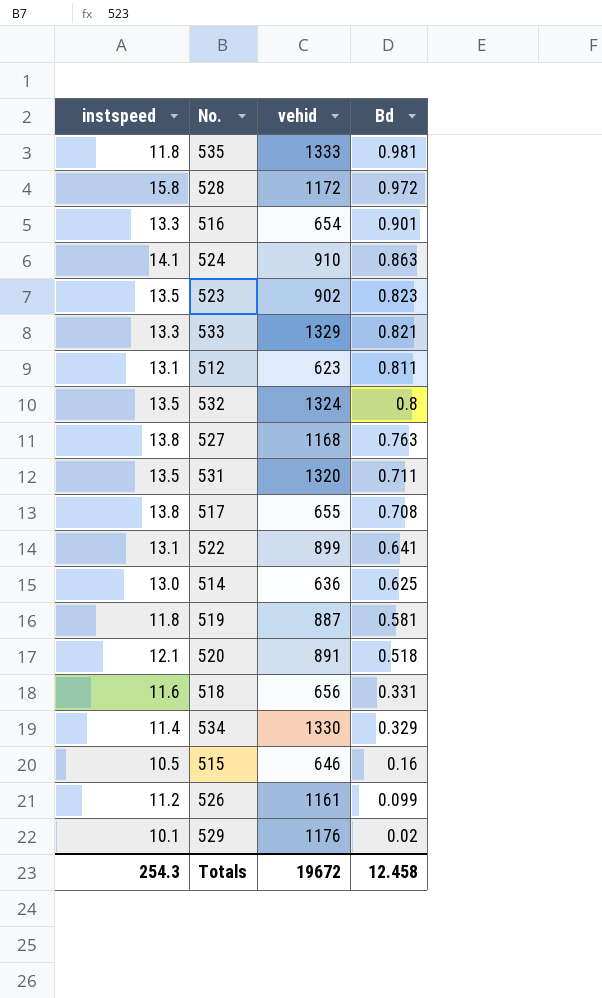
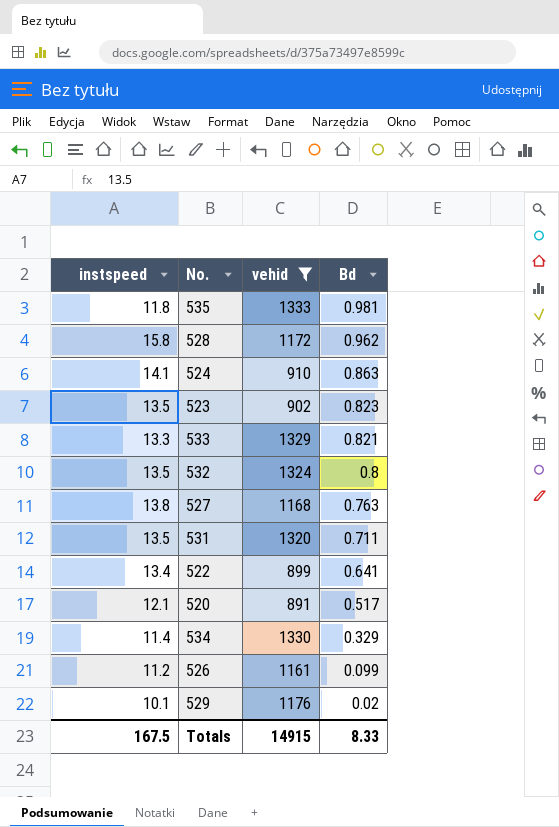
filter: none -> vehid >= 891
528 | Bd: 0.972 -> 0.962
522 | instspeed: 13.1 -> 13.4
520 | Bd: 0.518 -> 0.517
Totals | instspeed: 254.3 -> 167.5
Totals | vehid: 19672 -> 14915
Totals | Bd: 12.458 -> 8.33

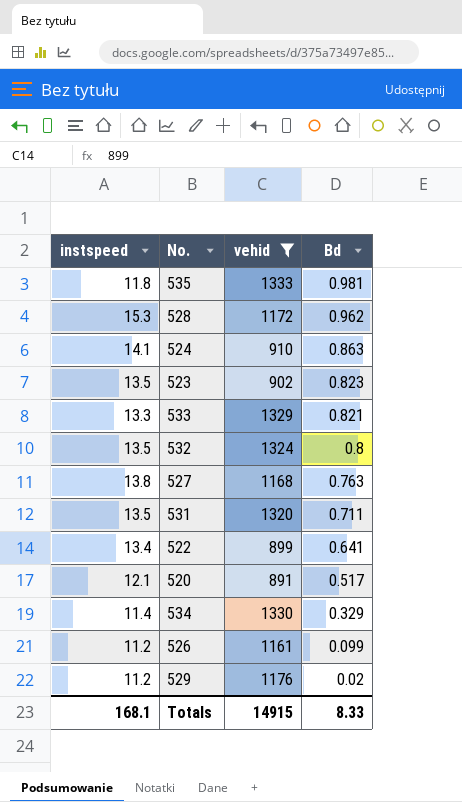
528 | instspeed: 15.8 -> 15.3
529 | instspeed: 10.1 -> 11.2
Totals | instspeed: 167.5 -> 168.1

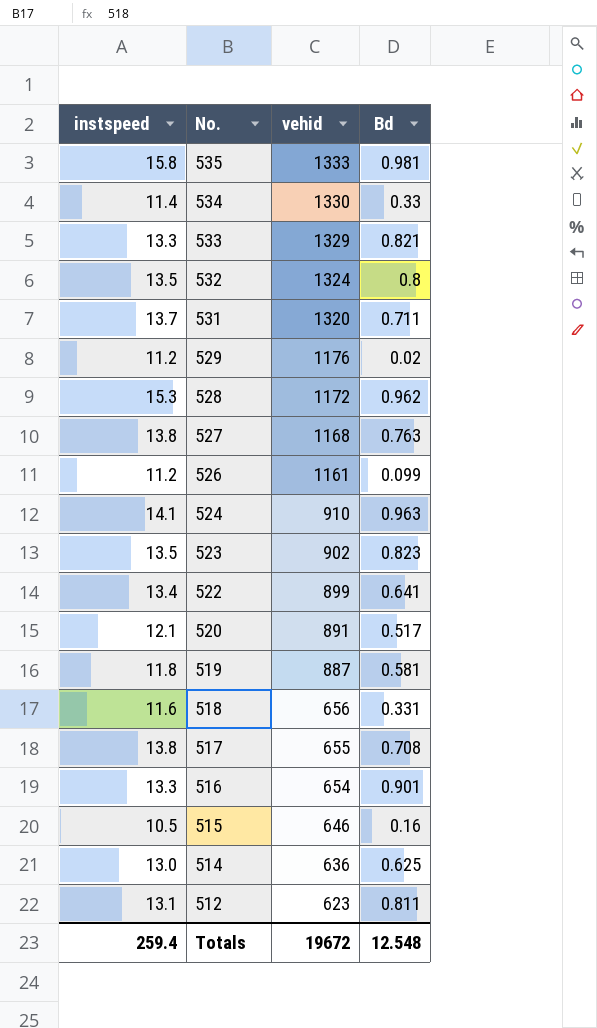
filter: vehid >= 891 -> none
row order: Bd descending -> No. descending
535 | instspeed: 11.8 -> 15.8
534 | Bd: 0.329 -> 0.33
531 | instspeed: 13.5 -> 13.7
524 | Bd: 0.863 -> 0.963
Totals | instspeed: 168.1 -> 259.4
Totals | vehid: 14915 -> 19672
Totals | Bd: 8.33 -> 12.548

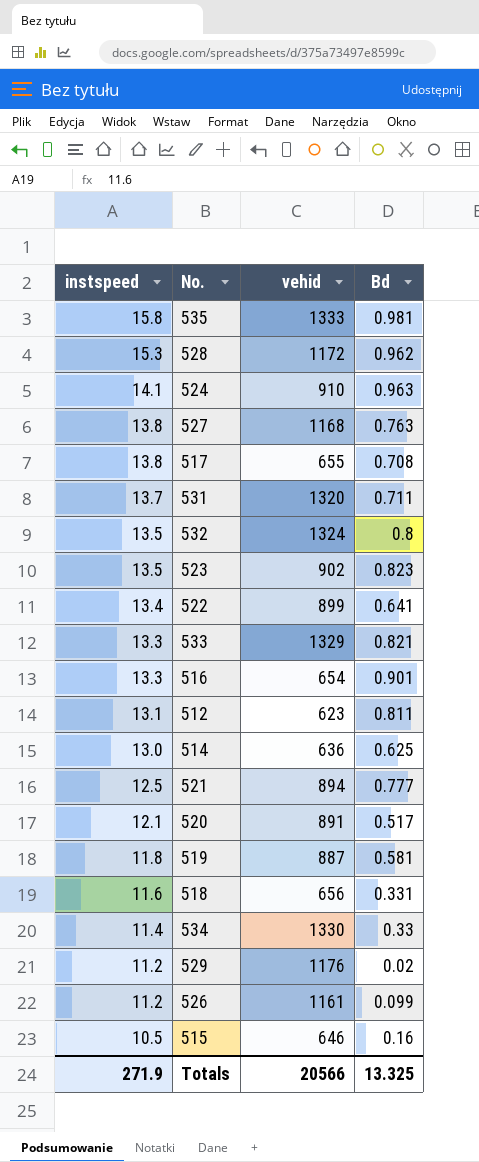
row order: No. descending -> instspeed descending
row 521: none -> 12.5 | 894 | 0.777
Totals | instspeed: 259.4 -> 271.9
Totals | vehid: 19672 -> 20566
Totals | Bd: 12.548 -> 13.325

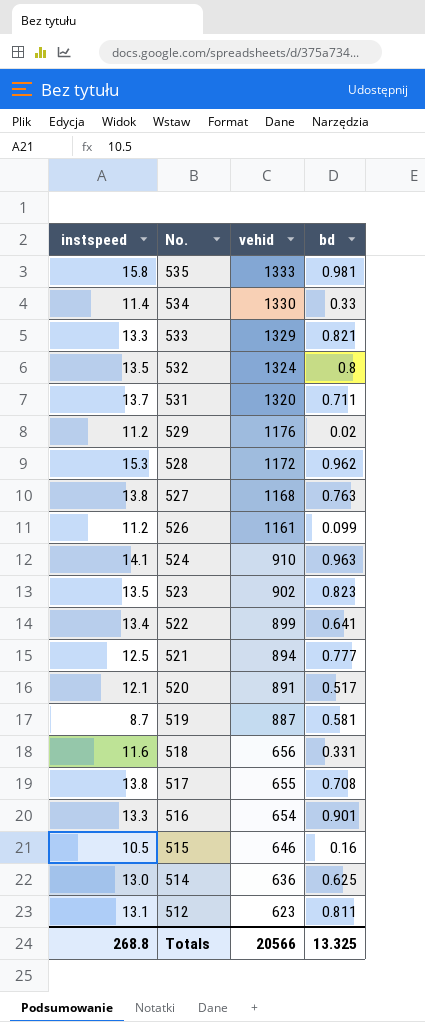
row order: instspeed descending -> No. descending
column name: Bd -> bd
519 | instspeed: 11.8 -> 8.7
Totals | instspeed: 271.9 -> 268.8

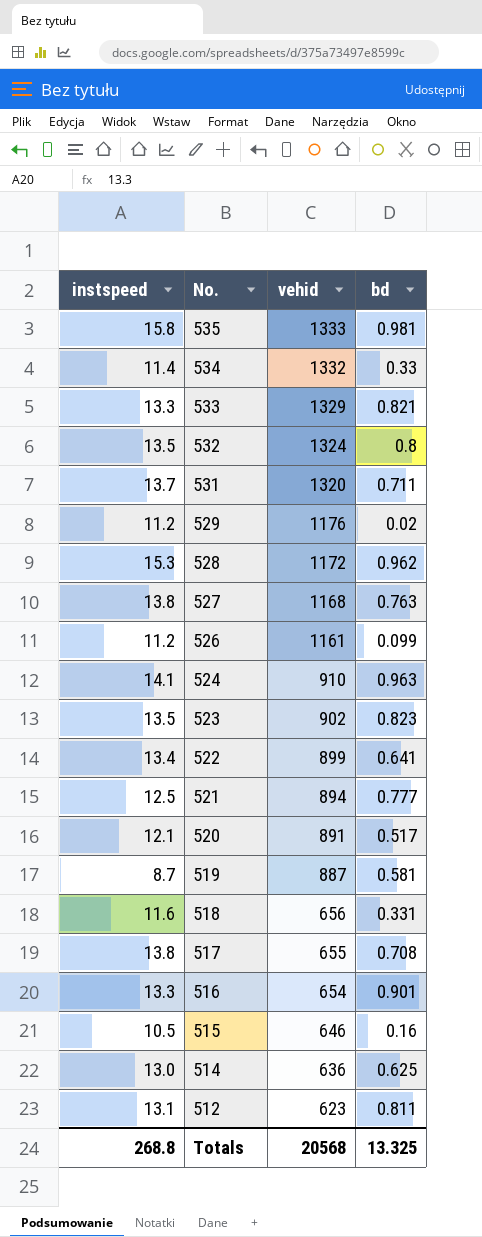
534 | vehid: 1330 -> 1332
Totals | vehid: 20566 -> 20568

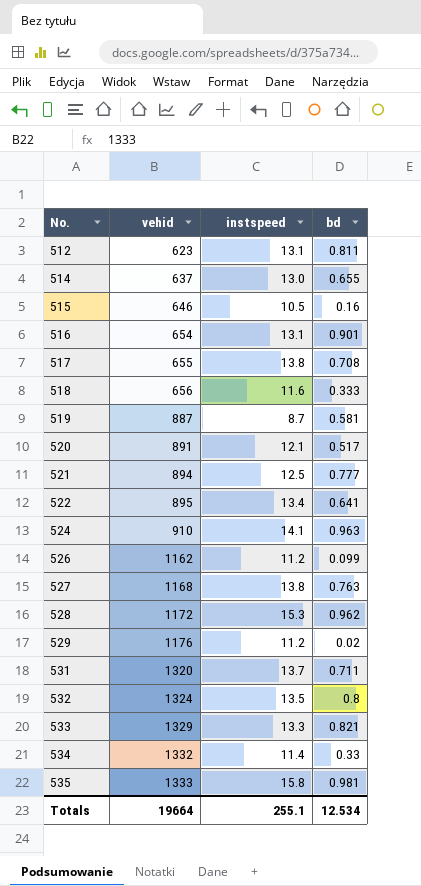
row order: No. descending -> No. ascending
column instspeed | position: 1 -> 3
row 523: 13.5 | 902 | 0.823 -> none
514 | vehid: 636 -> 637
514 | bd: 0.625 -> 0.655
516 | instspeed: 13.3 -> 13.1
518 | bd: 0.331 -> 0.333
522 | vehid: 899 -> 895
526 | vehid: 1161 -> 1162
Totals | vehid: 20568 -> 19664
Totals | instspeed: 268.8 -> 255.1
Totals | bd: 13.325 -> 12.534

